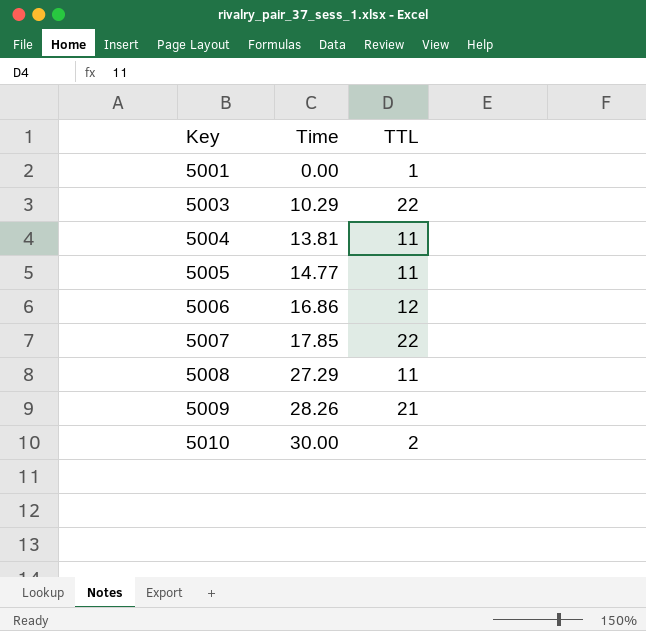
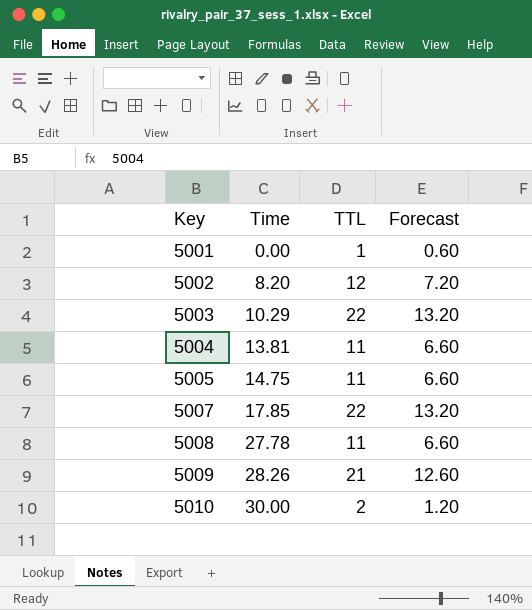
column Forecast | formula: none -> [TTL] * 0.6
row 5006: 16.86 | 12 -> none
row 5002: none -> 8.20 | 12 | 7.20
5005 | Time: 14.77 -> 14.75
5008 | Time: 27.29 -> 27.78

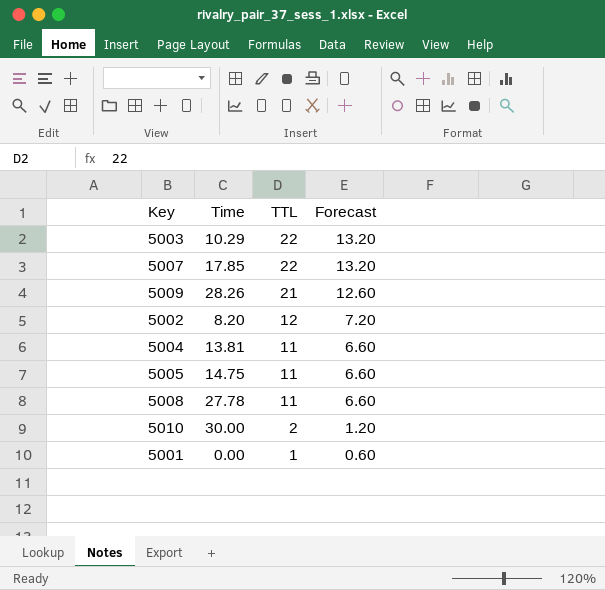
row order: Key ascending -> TTL descending

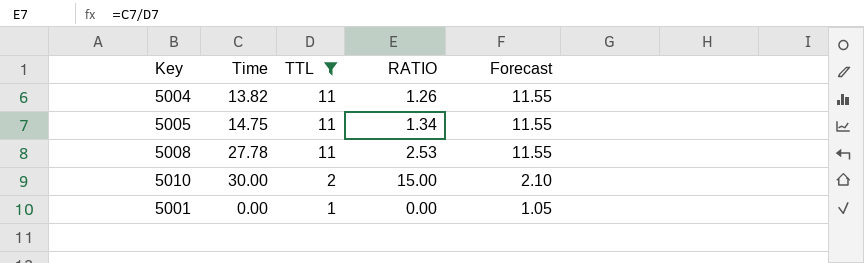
filter: none -> TTL <= 11
column RATIO | formula: none -> [Time] / [TTL]
column Forecast | formula: [TTL] * 0.6 -> [TTL] * 1.05
5004 | Time: 13.81 -> 13.82

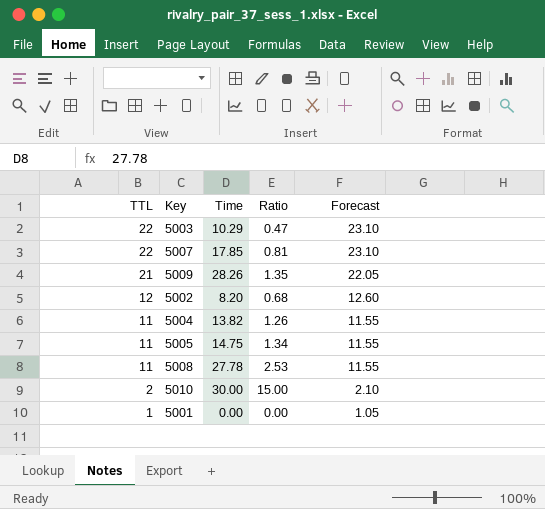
filter: TTL <= 11 -> none
column TTL | position: 3 -> 1
column name: RATIO -> Ratio

